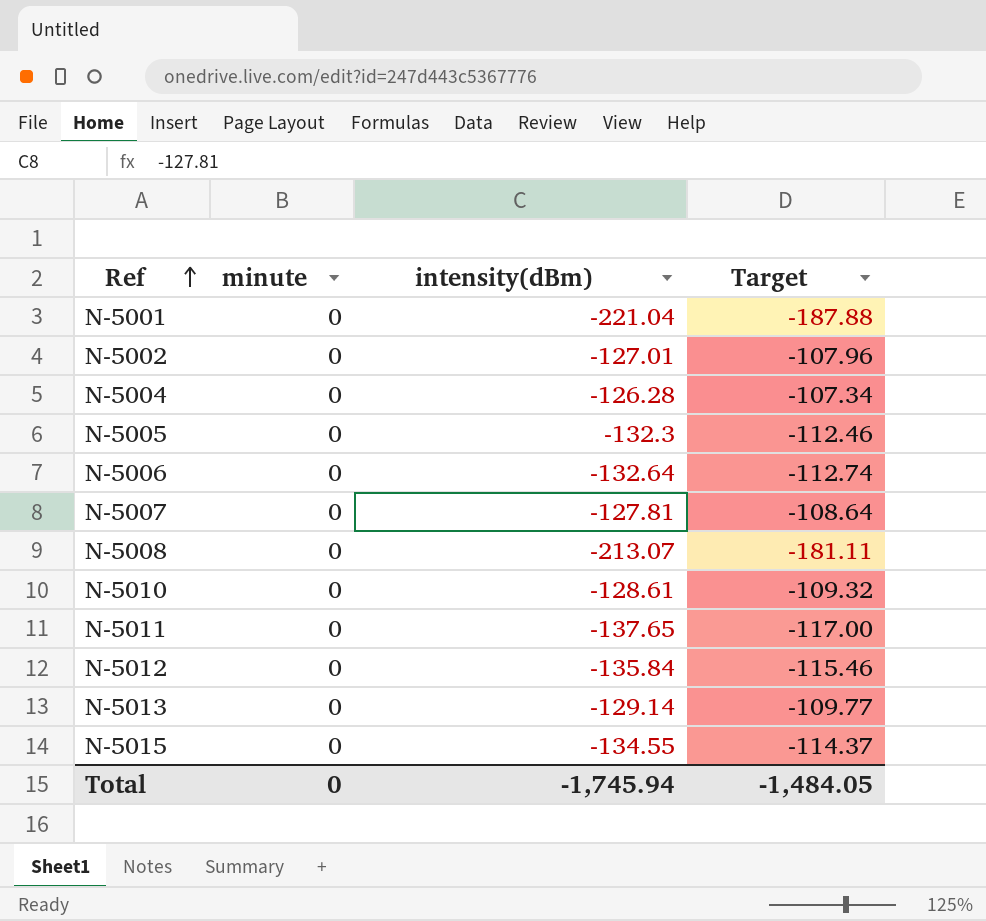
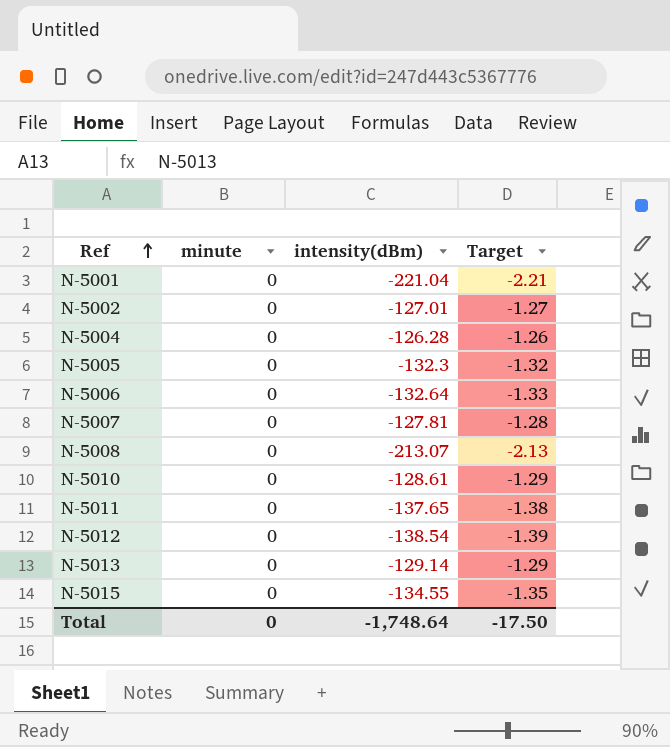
column Target | formula: [intensity(dBm)] * 0.85 -> [intensity(dBm)] * 0.01
N-5012 | intensity(dBm): -135.84 -> -138.54
Total | intensity(dBm): -1,745.94 -> -1,748.64
Total | Target: -1,484.05 -> -17.50

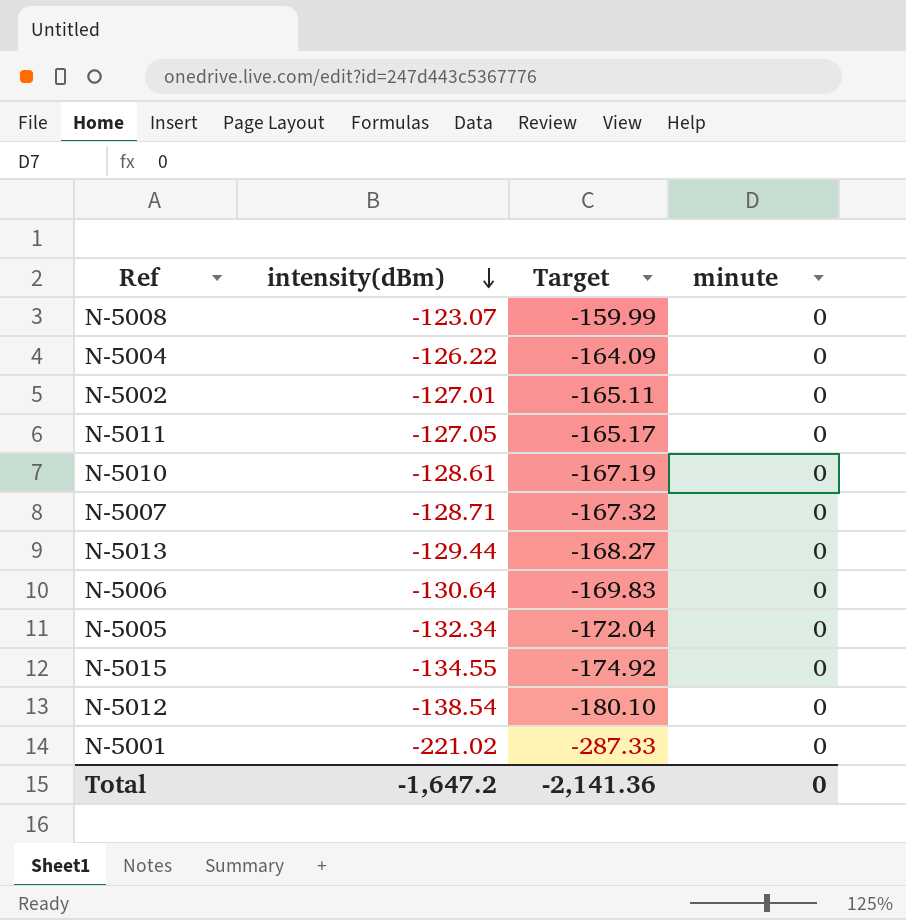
row order: Ref ascending -> intensity(dBm) descending
column Target | formula: [intensity(dBm)] * 0.01 -> [intensity(dBm)] * 1.3
column minute | position: 2 -> 4
N-5008 | intensity(dBm): -213.07 -> -123.07
N-5004 | intensity(dBm): -126.28 -> -126.22
N-5011 | intensity(dBm): -137.65 -> -127.05
N-5007 | intensity(dBm): -127.81 -> -128.71
N-5013 | intensity(dBm): -129.14 -> -129.44
N-5006 | intensity(dBm): -132.64 -> -130.64
N-5005 | intensity(dBm): -132.3 -> -132.34
N-5001 | intensity(dBm): -221.04 -> -221.02
Total | intensity(dBm): -1,748.64 -> -1,647.2
Total | Target: -17.50 -> -2,141.36

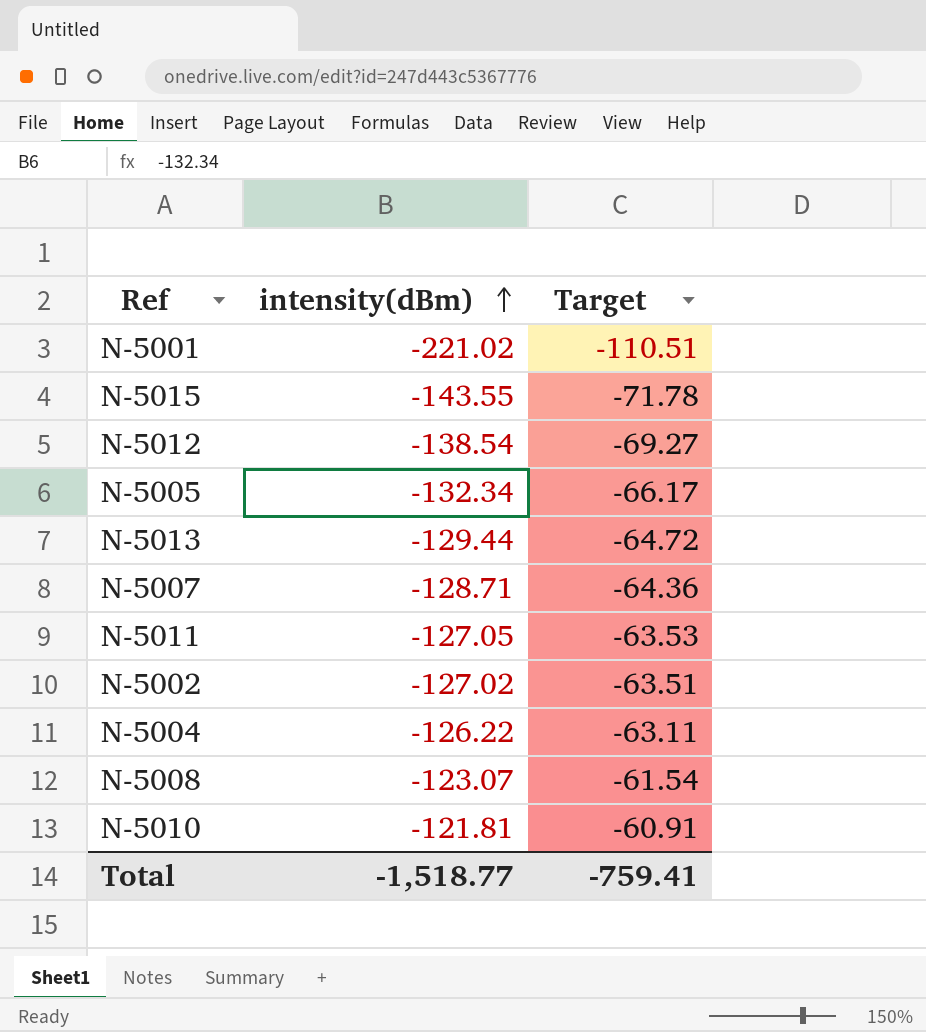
row order: intensity(dBm) descending -> intensity(dBm) ascending
column minute | position: 4 -> none
column Target | formula: [intensity(dBm)] * 1.3 -> [intensity(dBm)] * 0.5
row N-5006: -130.64 | -169.83 | 0 -> none
N-5015 | intensity(dBm): -134.55 -> -143.55
N-5002 | intensity(dBm): -127.01 -> -127.02
N-5010 | intensity(dBm): -128.61 -> -121.81
Total | intensity(dBm): -1,647.2 -> -1,518.77
Total | Target: -2,141.36 -> -759.41

